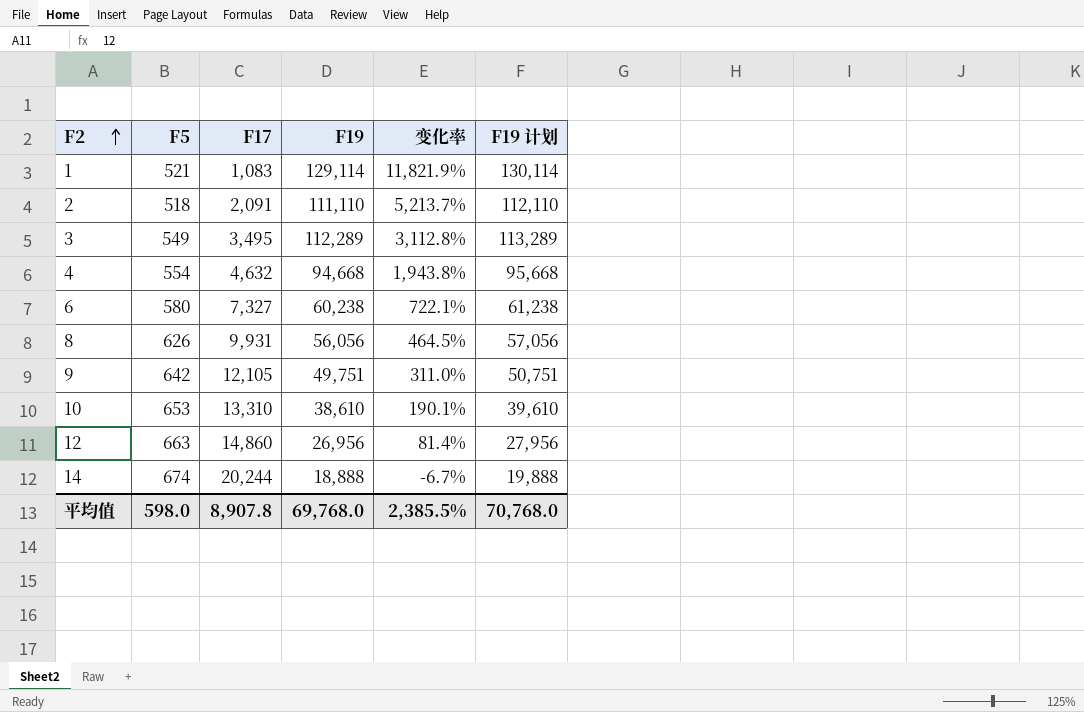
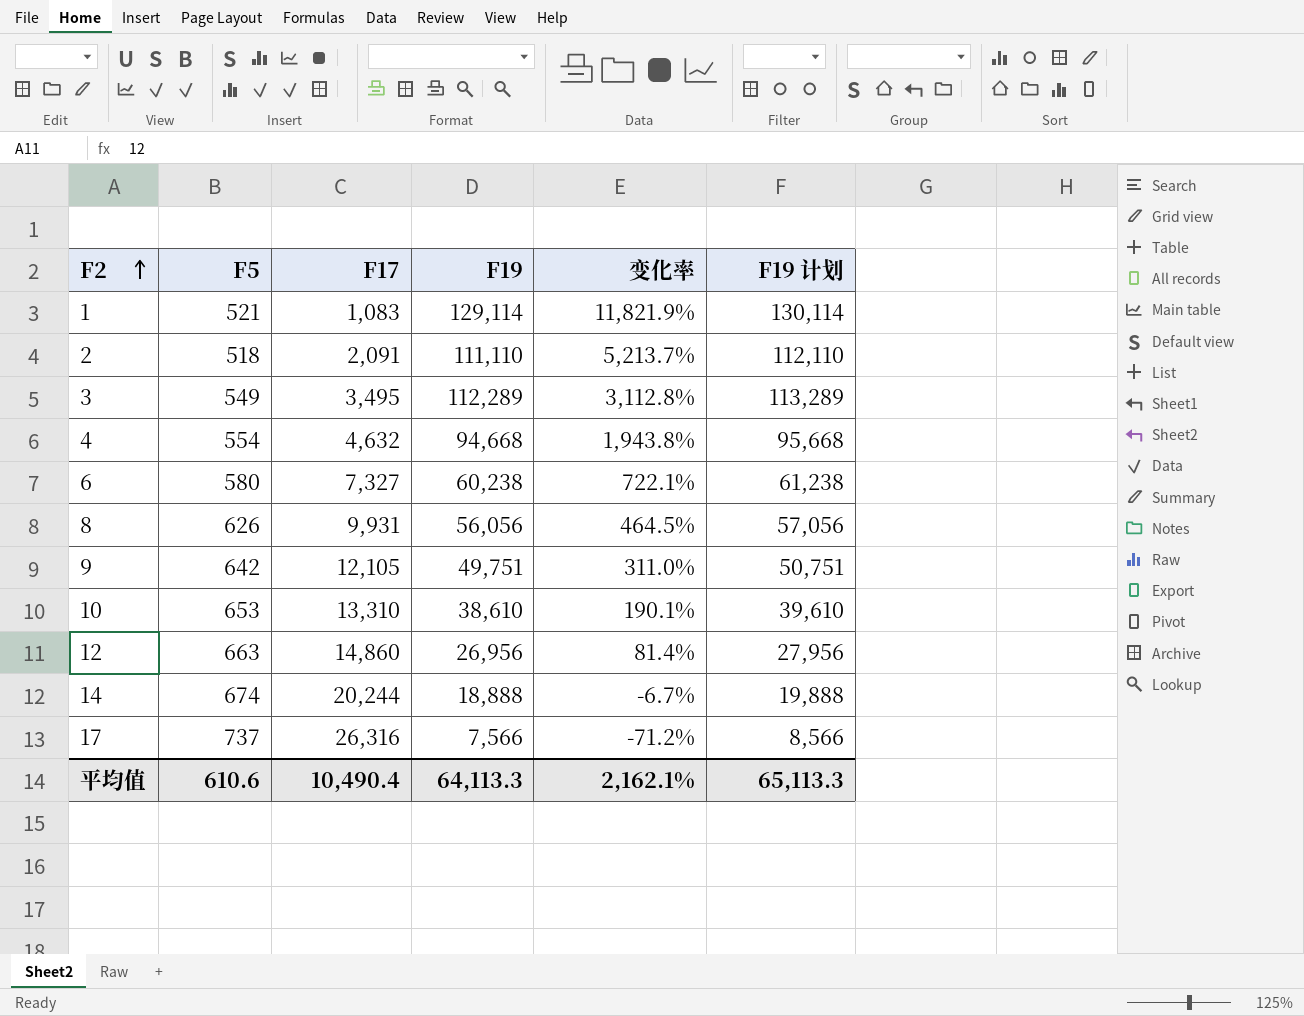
row 17: none -> 737 | 26,316 | 7,566 | -71.2% | 8,566
平均值 | F5: 598.0 -> 610.6
平均值 | F17: 8,907.8 -> 10,490.4
平均值 | F19: 69,768.0 -> 64,113.3
平均值 | 变化率: 2,385.5% -> 2,162.1%
平均值 | F19 计划: 70,768.0 -> 65,113.3

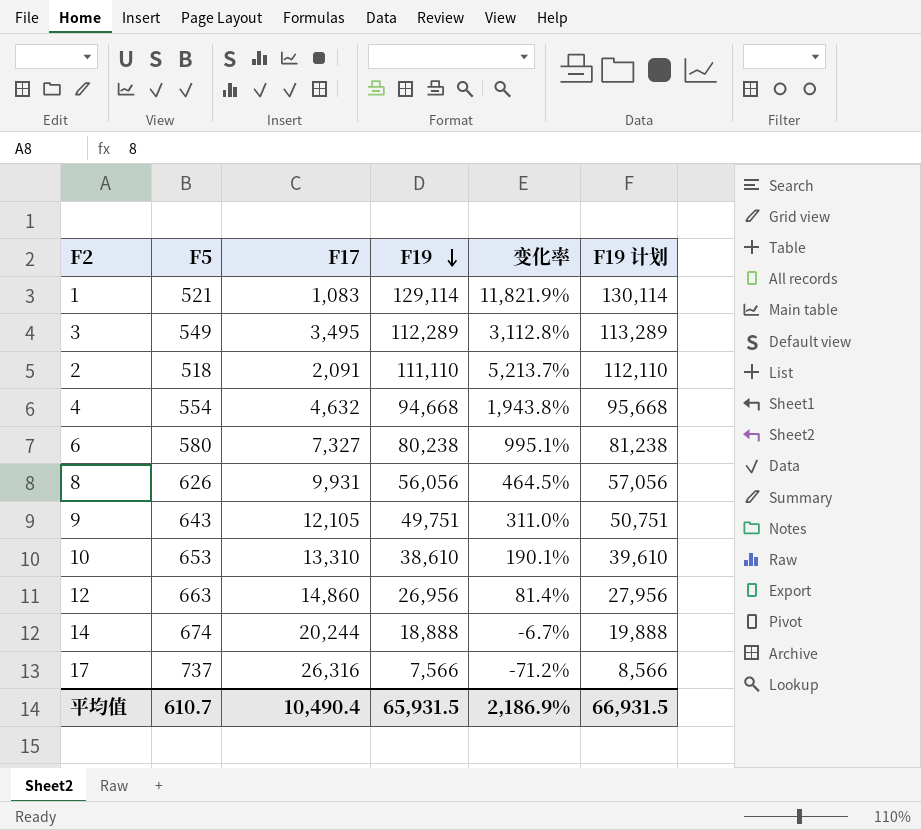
row order: F2 ascending -> F19 descending
6 | F19: 60,238 -> 80,238
6 | 变化率: 722.1% -> 995.1%
6 | F19 计划: 61,238 -> 81,238
9 | F5: 642 -> 643
平均值 | F5: 610.6 -> 610.7
平均值 | F19: 64,113.3 -> 65,931.5
平均值 | 变化率: 2,162.1% -> 2,186.9%
平均值 | F19 计划: 65,113.3 -> 66,931.5

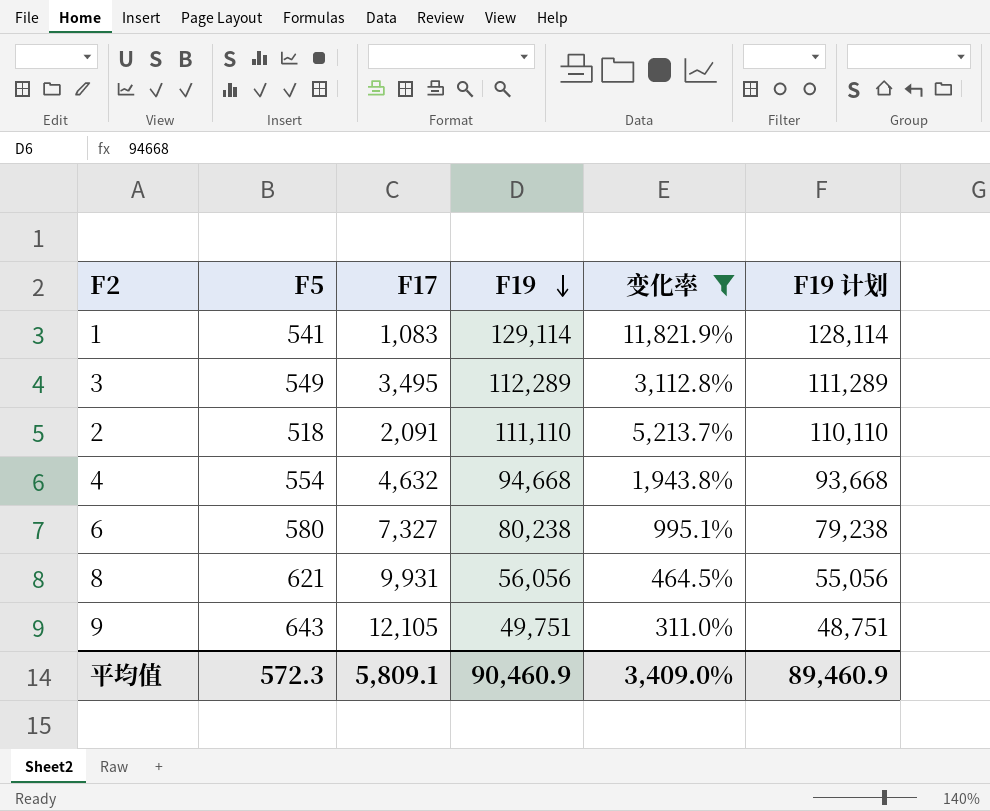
filter: none -> 变化率 >= 311.0%
column F19 计划 | formula: [F19] + 1000 -> [F19] - 1000
1 | F5: 521 -> 541
8 | F5: 626 -> 621
平均值 | F5: 610.7 -> 572.3
平均值 | F17: 10,490.4 -> 5,809.1
平均值 | F19: 65,931.5 -> 90,460.9
平均值 | 变化率: 2,186.9% -> 3,409.0%
平均值 | F19 计划: 66,931.5 -> 89,460.9

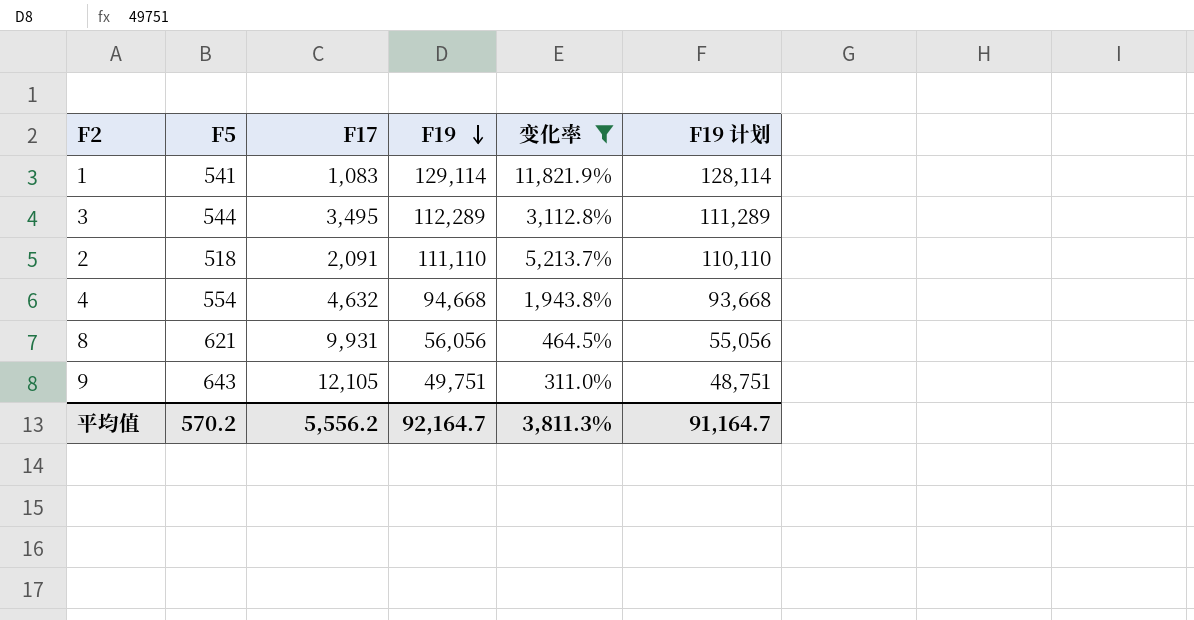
row 6: 580 | 7,327 | 80,238 | 995.1% | 79,238 -> none
3 | F5: 549 -> 544
平均值 | F5: 572.3 -> 570.2
平均值 | F17: 5,809.1 -> 5,556.2
平均值 | F19: 90,460.9 -> 92,164.7
平均值 | 变化率: 3,409.0% -> 3,811.3%
平均值 | F19 计划: 89,460.9 -> 91,164.7

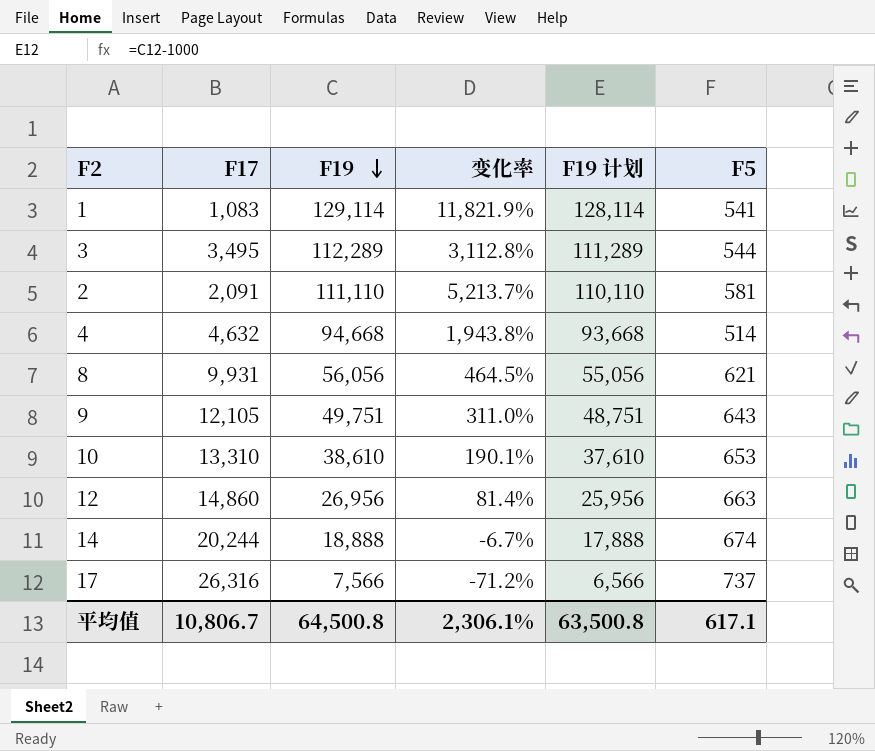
filter: 变化率 >= 311.0% -> none
column F5 | position: 2 -> 6
2 | F5: 518 -> 581
4 | F5: 554 -> 514
平均值 | F17: 5,556.2 -> 10,806.7
平均值 | F19: 92,164.7 -> 64,500.8
平均值 | 变化率: 3,811.3% -> 2,306.1%
平均值 | F19 计划: 91,164.7 -> 63,500.8
平均值 | F5: 570.2 -> 617.1

